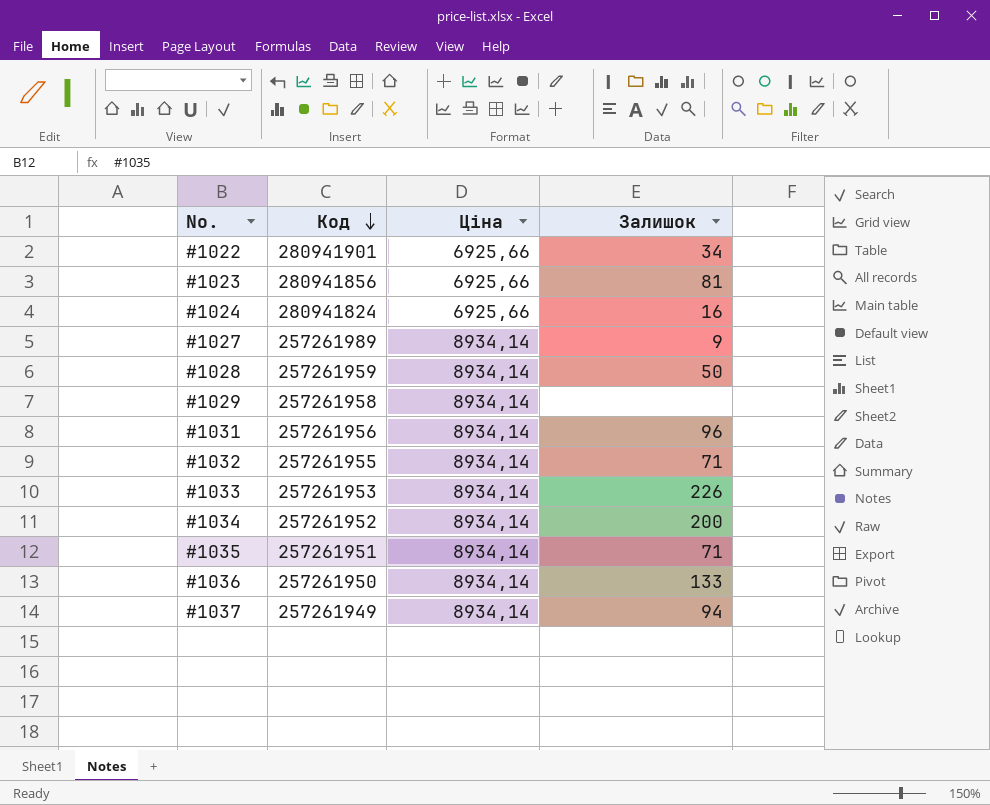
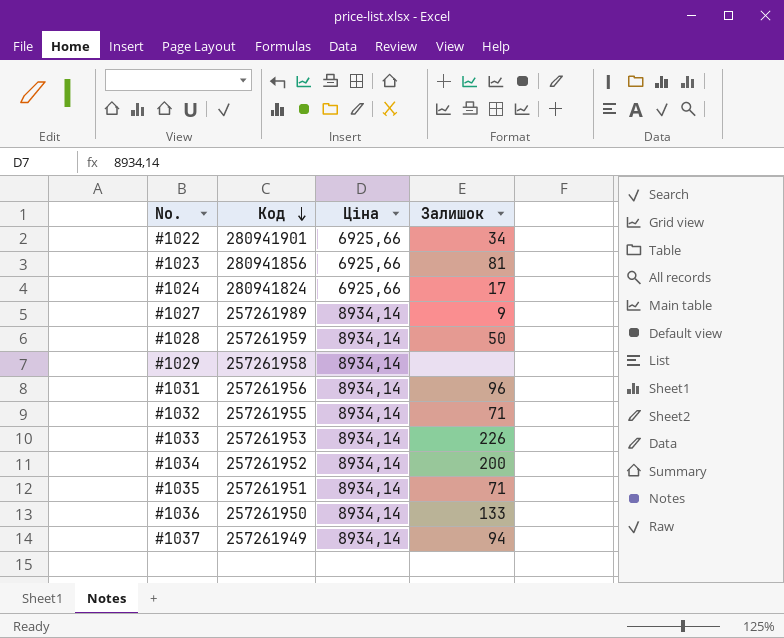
#1024 | Залишок: 16 -> 17

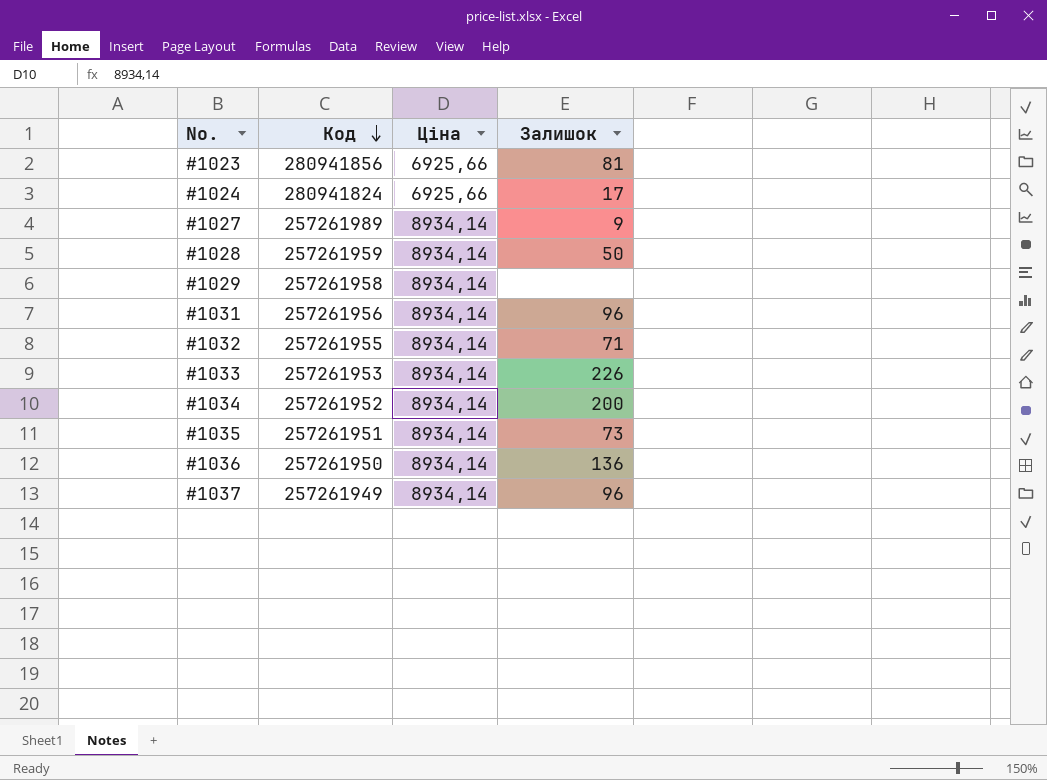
row #1022: 280941901 | 6925,66 | 34 -> none
#1035 | Залишок: 71 -> 73
#1036 | Залишок: 133 -> 136
#1037 | Залишок: 94 -> 96

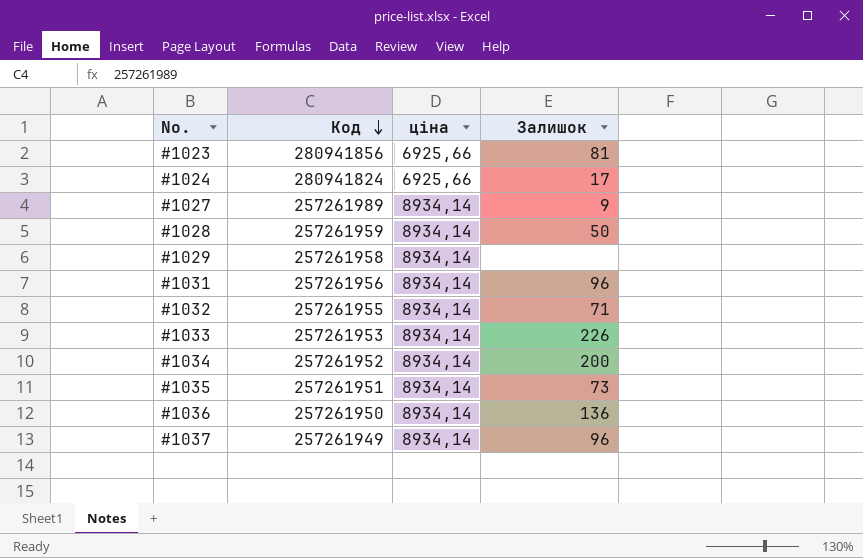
column name: Ціна -> ціна

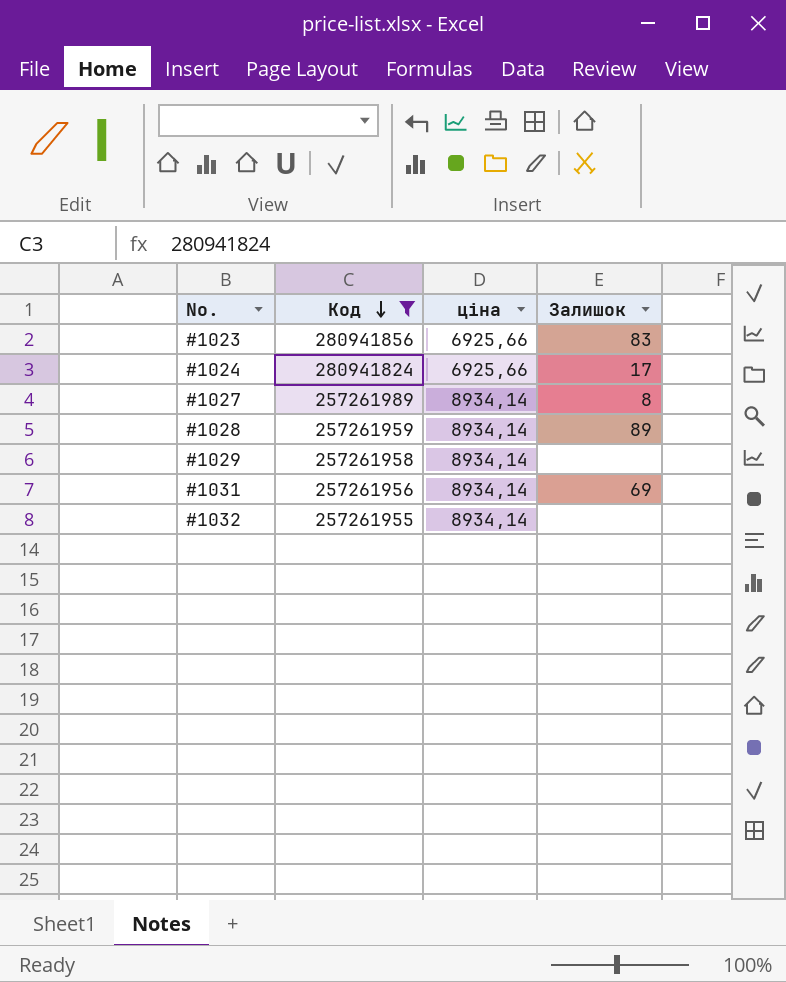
filter: none -> Код >= 257261955
#1023 | Залишок: 81 -> 83
#1027 | Залишок: 9 -> 8
#1028 | Залишок: 50 -> 89
#1031 | Залишок: 96 -> 69
#1032 | Залишок: 71 -> none

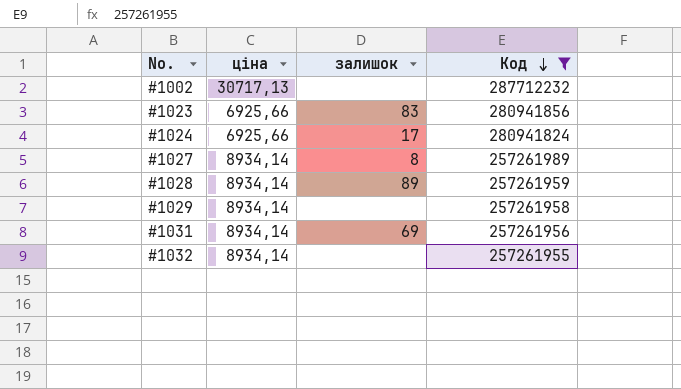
column name: Залишок -> залишок
column Код | position: 2 -> 4
row #1002: none -> 30717,13 | none | 287712232

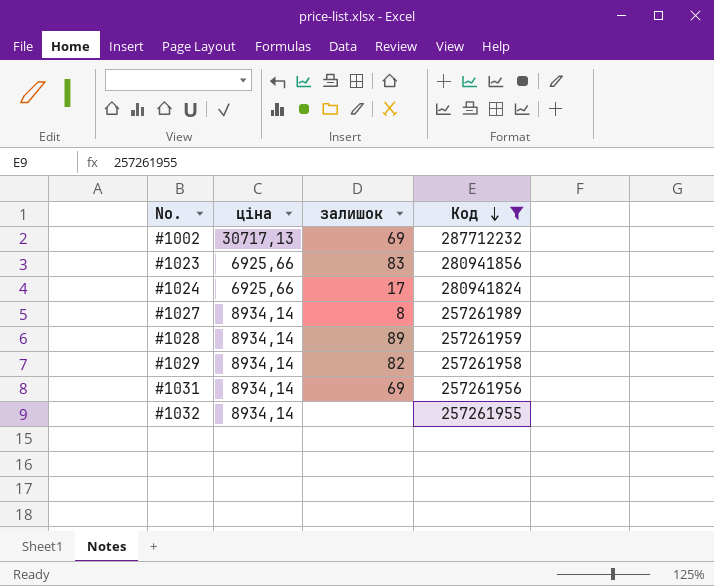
#1002 | залишок: none -> 69
#1029 | залишок: none -> 82

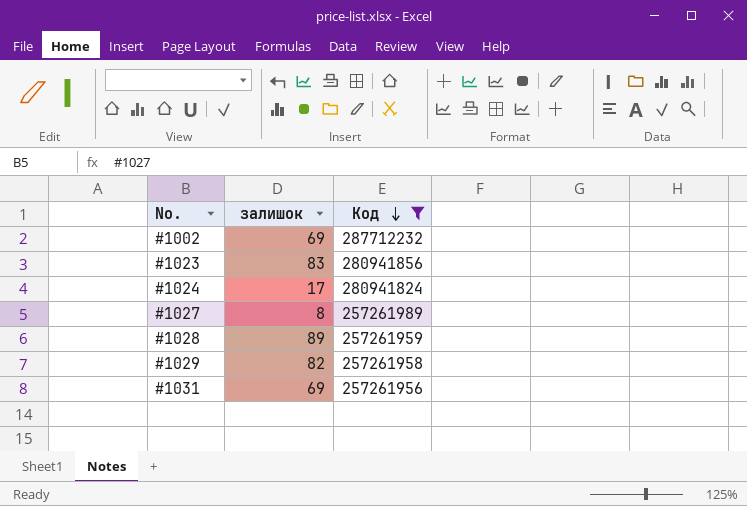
column ціна | position: 2 -> none
row #1032: 8934,14 | none | 257261955 -> none

